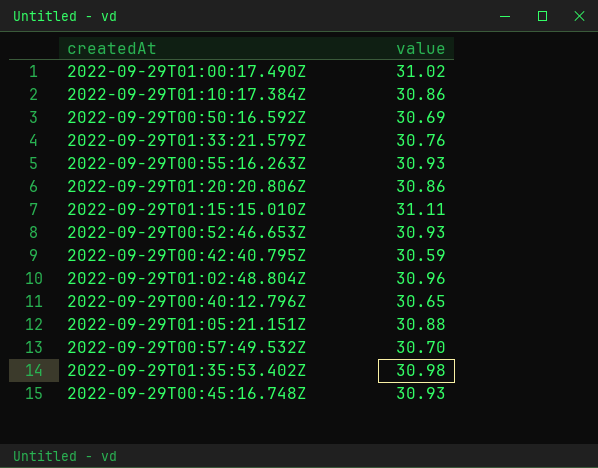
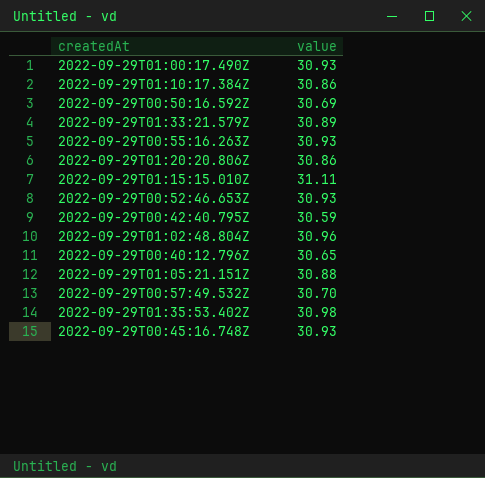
2022-09-29T01:00:17.490Z | value: 31.02 -> 30.93
2022-09-29T01:33:21.579Z | value: 30.76 -> 30.89

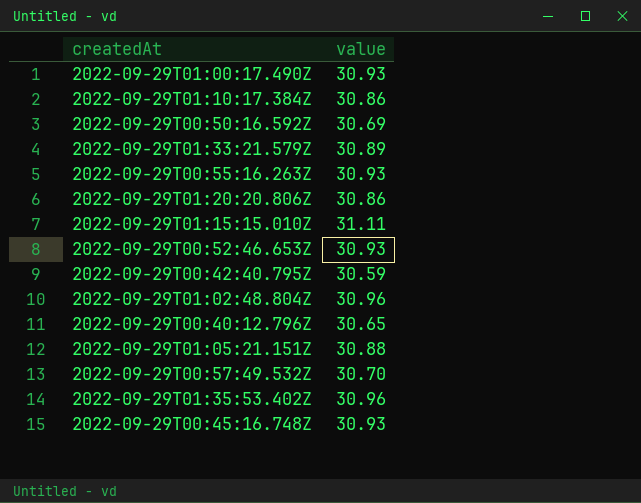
2022-09-29T01:35:53.402Z | value: 30.98 -> 30.96

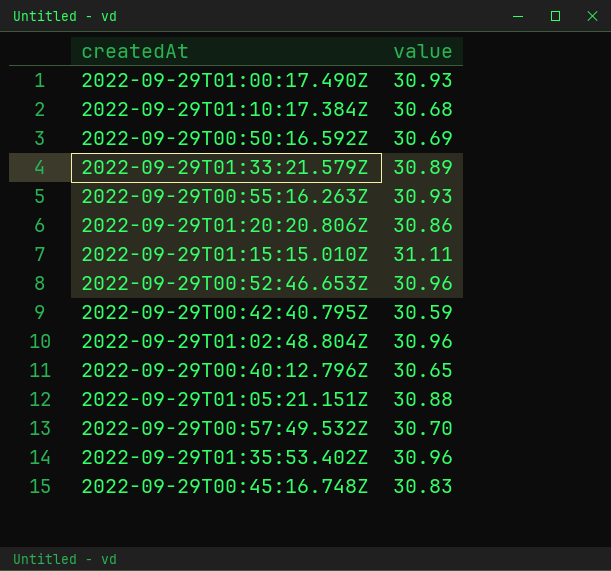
2022-09-29T01:10:17.384Z | value: 30.86 -> 30.68
2022-09-29T00:52:46.653Z | value: 30.93 -> 30.96
2022-09-29T00:45:16.748Z | value: 30.93 -> 30.83

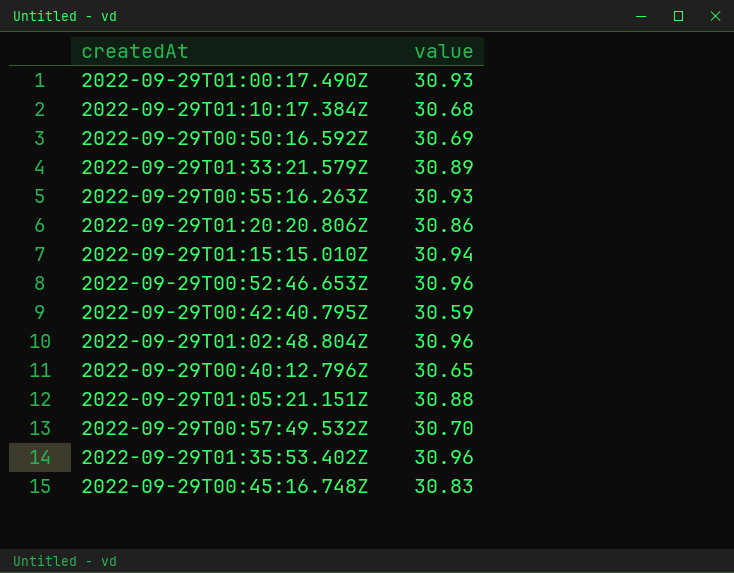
2022-09-29T01:15:15.010Z | value: 31.11 -> 30.94

